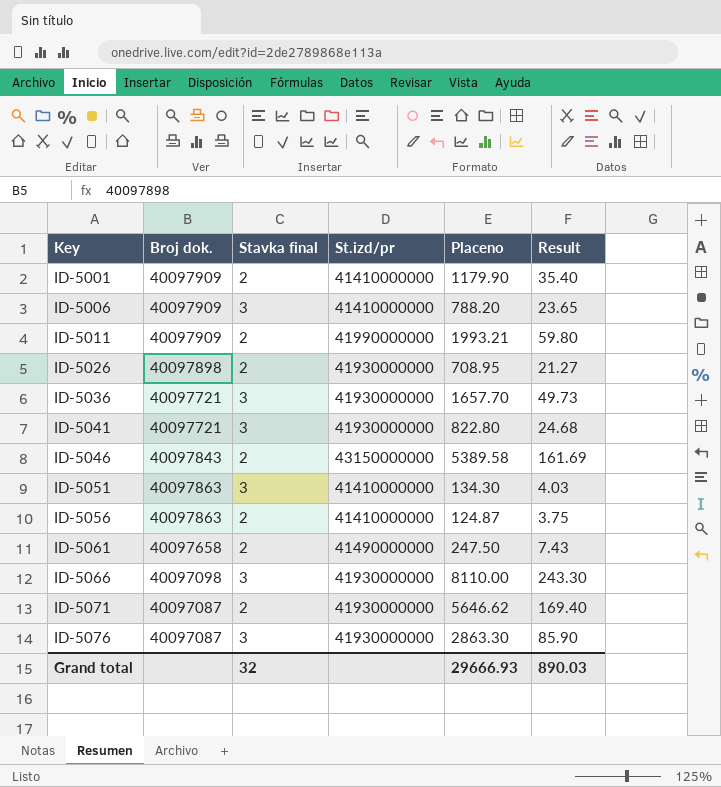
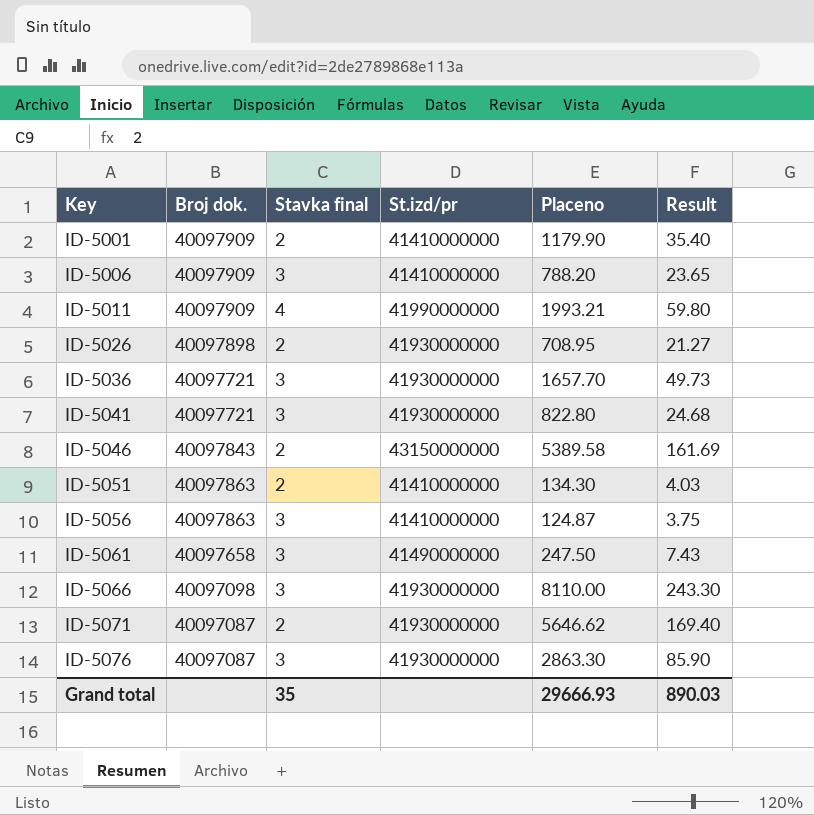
ID-5011 | Stavka final: 2 -> 4
ID-5051 | Stavka final: 3 -> 2
ID-5056 | Stavka final: 2 -> 3
ID-5061 | Stavka final: 2 -> 3
Grand total | Stavka final: 32 -> 35

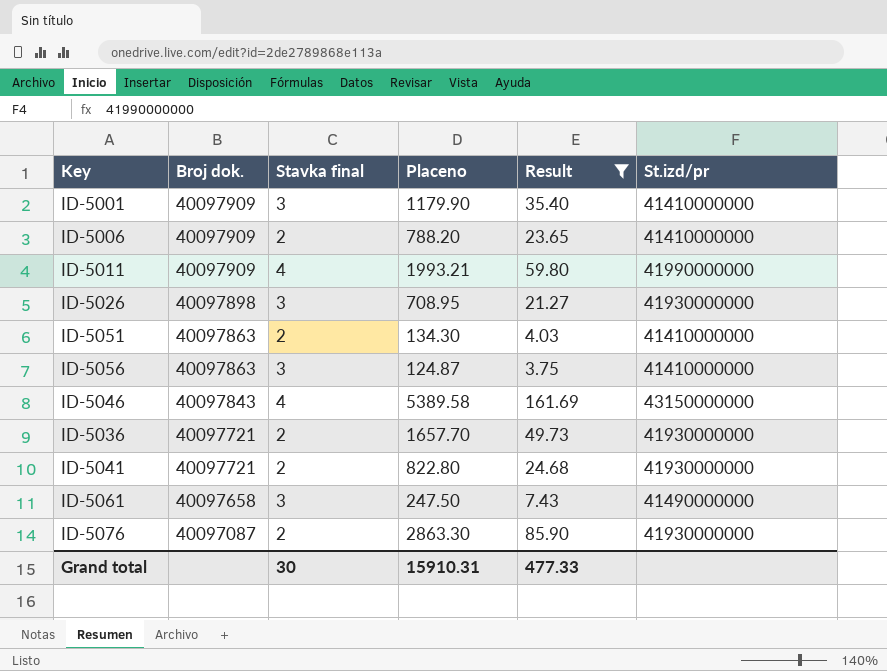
filter: none -> Result <= 161.69
row order: Key ascending -> Broj dok. descending
column St.izd/pr | position: 4 -> 6
ID-5001 | Stavka final: 2 -> 3
ID-5006 | Stavka final: 3 -> 2
ID-5026 | Stavka final: 2 -> 3
ID-5046 | Stavka final: 2 -> 4
ID-5036 | Stavka final: 3 -> 2
ID-5041 | Stavka final: 3 -> 2
ID-5076 | Stavka final: 3 -> 2
Grand total | Stavka final: 35 -> 30
Grand total | Placeno: 29666.93 -> 15910.31
Grand total | Result: 890.03 -> 477.33

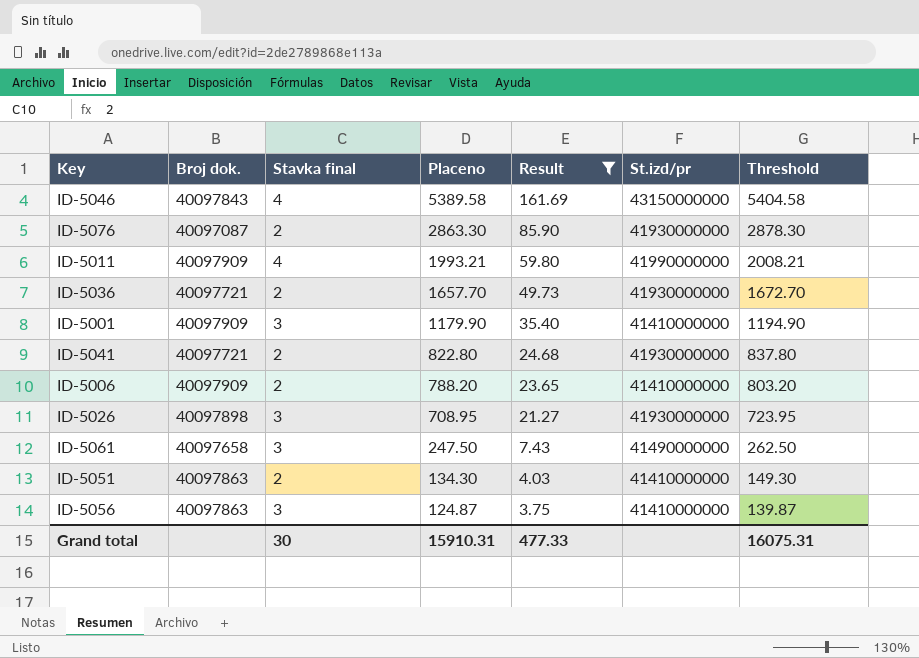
row order: Broj dok. descending -> Placeno descending
column Threshold | formula: none -> [Placeno] + 15

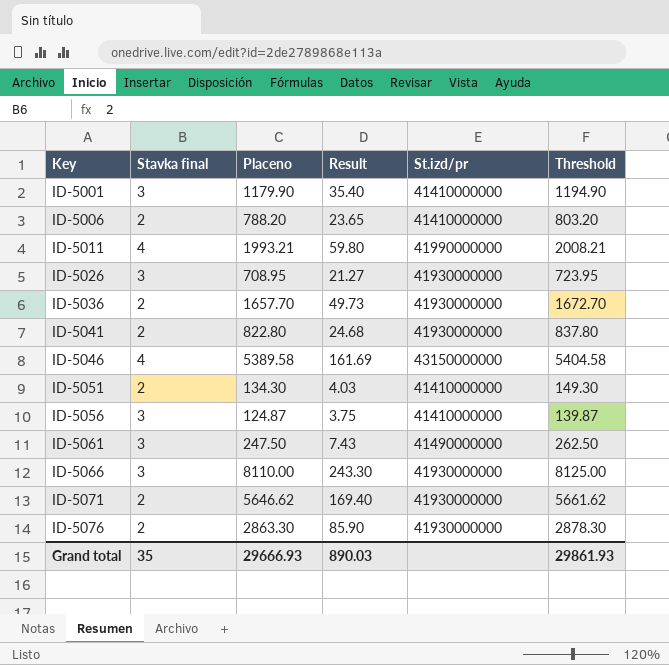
filter: Result <= 161.69 -> none
row order: Placeno descending -> Key ascending
column Broj dok. | position: 2 -> none
Grand total | Stavka final: 30 -> 35
Grand total | Placeno: 15910.31 -> 29666.93
Grand total | Result: 477.33 -> 890.03
Grand total | Threshold: 16075.31 -> 29861.93

